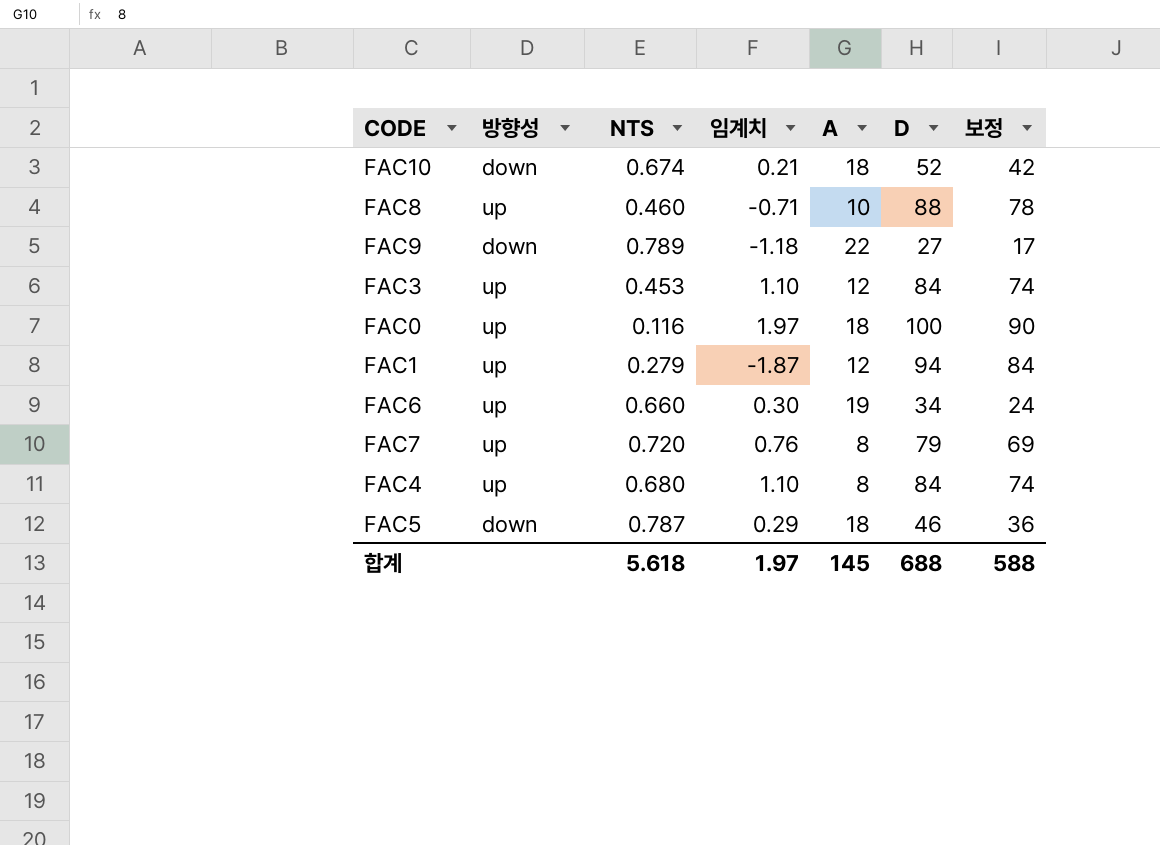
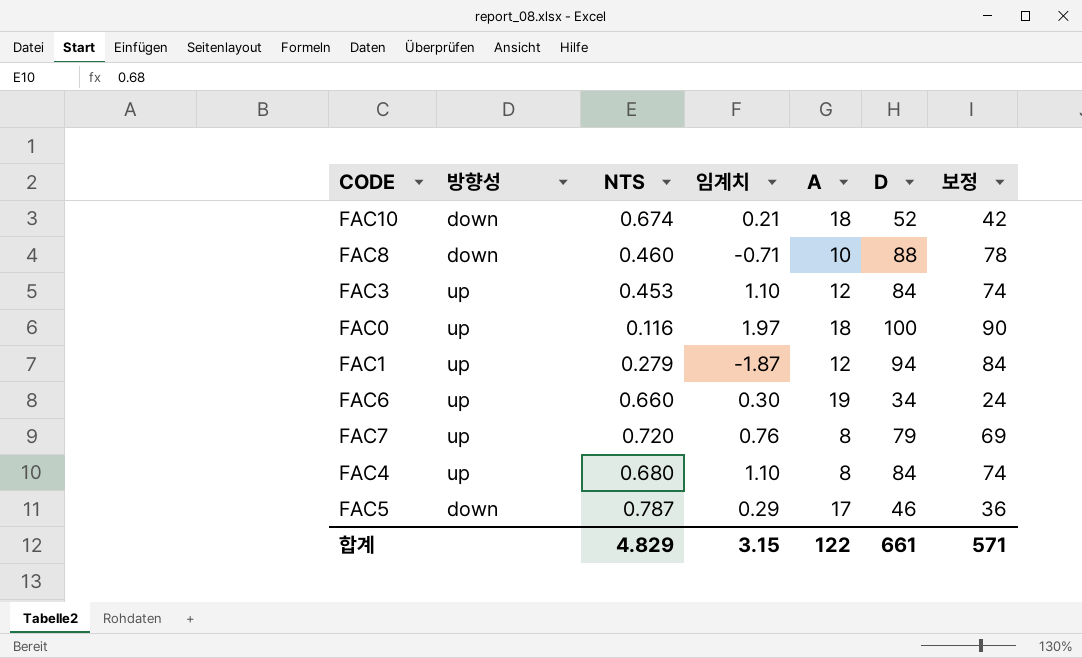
row FAC9: down | 0.789 | -1.18 | 22 | 27 | 17 -> none
FAC8 | 방향성: up -> down
FAC5 | A: 18 -> 17
합계 | NTS: 5.618 -> 4.829
합계 | 임계치: 1.97 -> 3.15
합계 | A: 145 -> 122
합계 | D: 688 -> 661
합계 | 보정: 588 -> 571

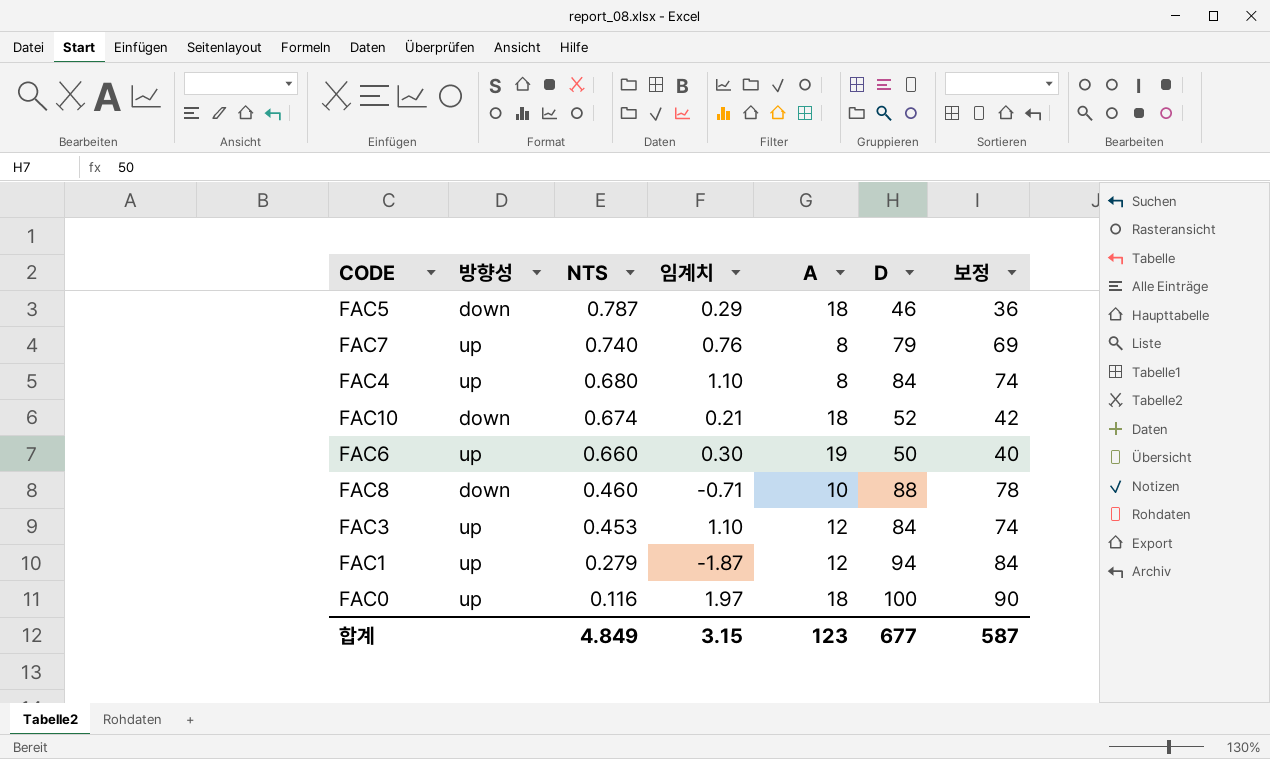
row order: none -> NTS descending
FAC5 | A: 17 -> 18
FAC7 | NTS: 0.720 -> 0.740
FAC6 | D: 34 -> 50
FAC6 | 보정: 24 -> 40
합계 | NTS: 4.829 -> 4.849
합계 | A: 122 -> 123
합계 | D: 661 -> 677
합계 | 보정: 571 -> 587

